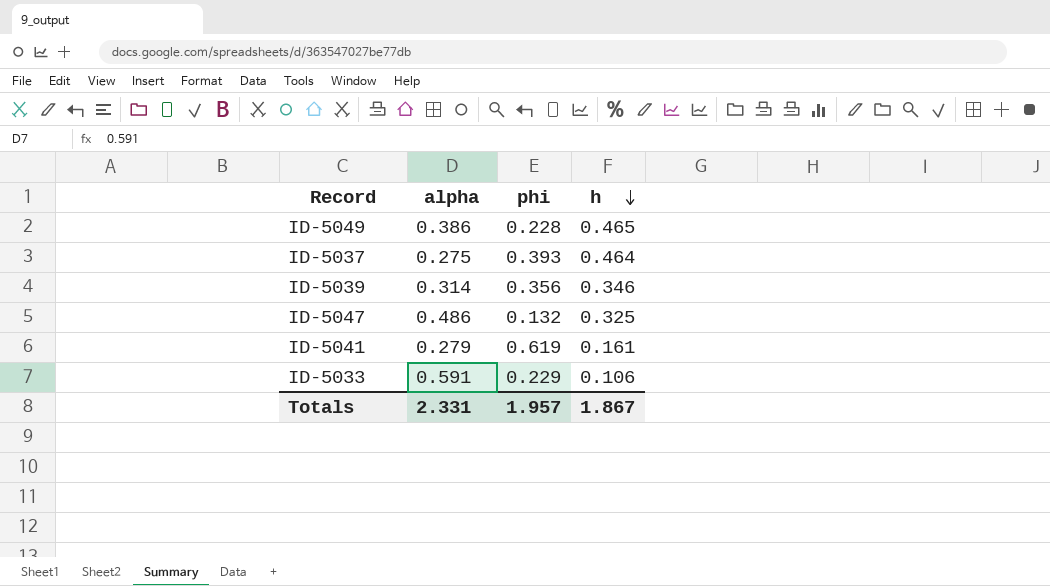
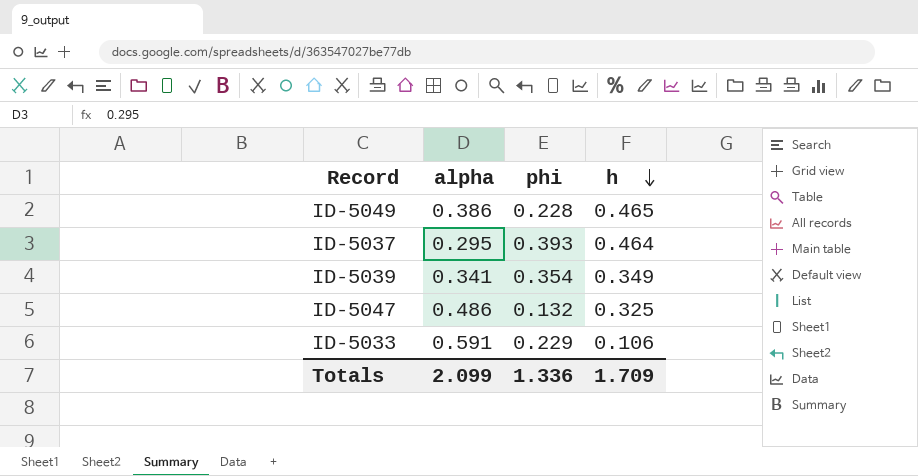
row ID-5041: 0.279 | 0.619 | 0.161 -> none
ID-5037 | alpha: 0.275 -> 0.295
ID-5039 | alpha: 0.314 -> 0.341
ID-5039 | phi: 0.356 -> 0.354
ID-5039 | h: 0.346 -> 0.349
Totals | alpha: 2.331 -> 2.099
Totals | phi: 1.957 -> 1.336
Totals | h: 1.867 -> 1.709

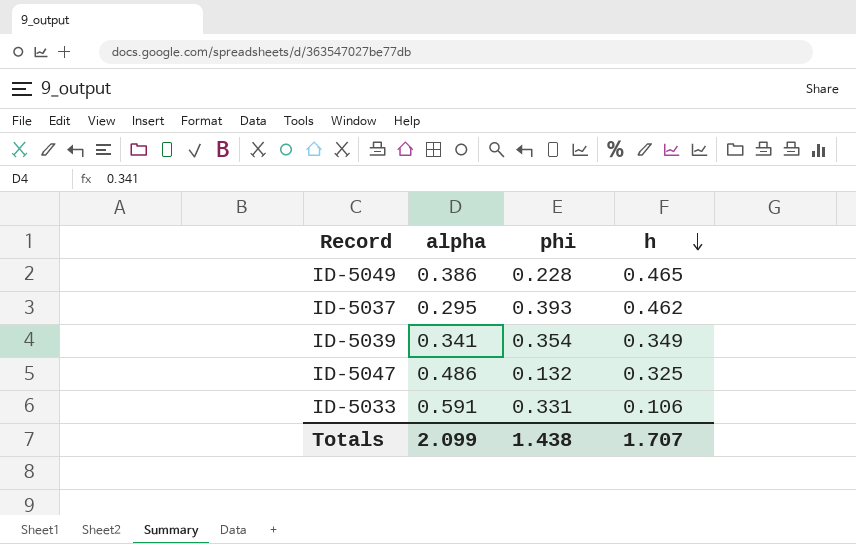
ID-5037 | h: 0.464 -> 0.462
ID-5033 | phi: 0.229 -> 0.331
Totals | phi: 1.336 -> 1.438
Totals | h: 1.709 -> 1.707

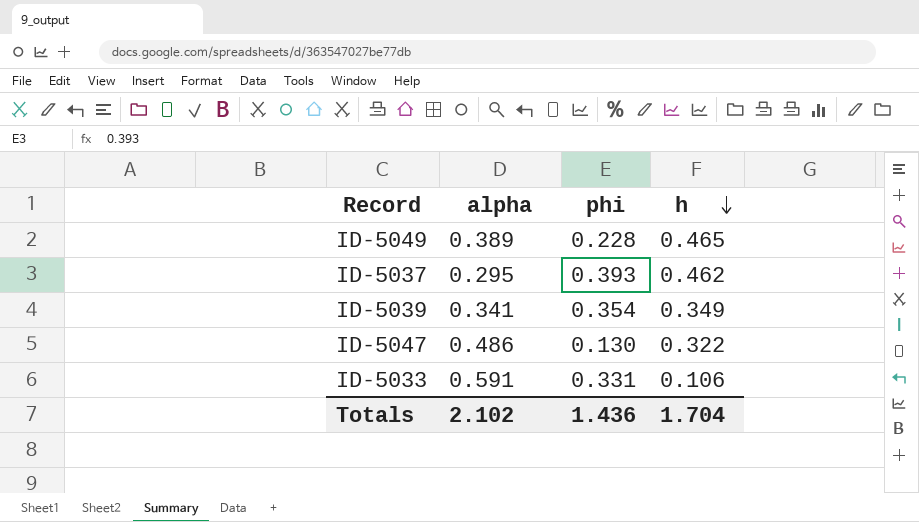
ID-5049 | alpha: 0.386 -> 0.389
ID-5047 | phi: 0.132 -> 0.130
ID-5047 | h: 0.325 -> 0.322
Totals | alpha: 2.099 -> 2.102
Totals | phi: 1.438 -> 1.436
Totals | h: 1.707 -> 1.704

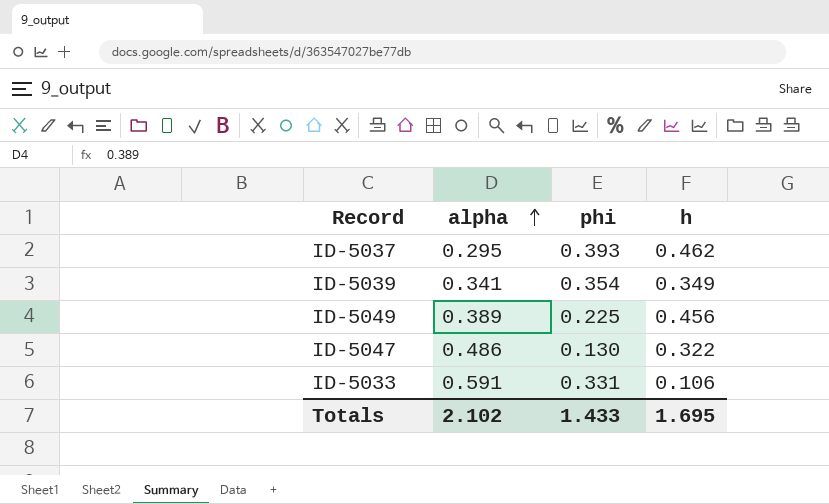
row order: h descending -> alpha ascending
ID-5049 | phi: 0.228 -> 0.225
ID-5049 | h: 0.465 -> 0.456
Totals | phi: 1.436 -> 1.433
Totals | h: 1.704 -> 1.695

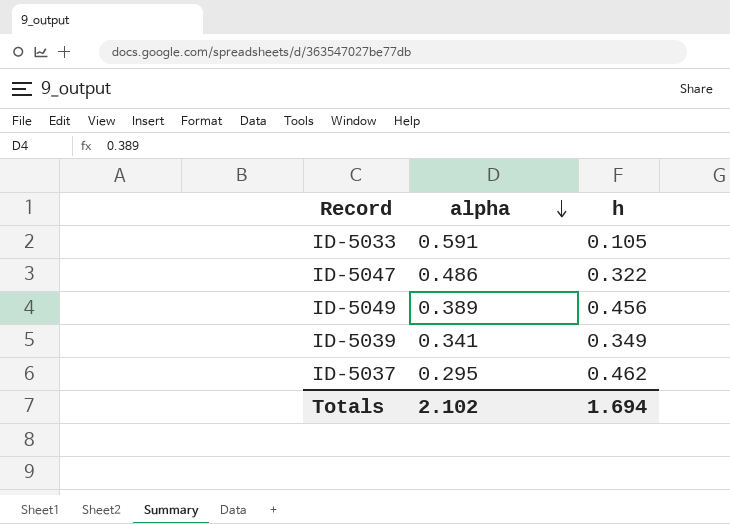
row order: alpha ascending -> alpha descending
column phi | position: 3 -> none
ID-5033 | h: 0.106 -> 0.105
Totals | h: 1.695 -> 1.694

